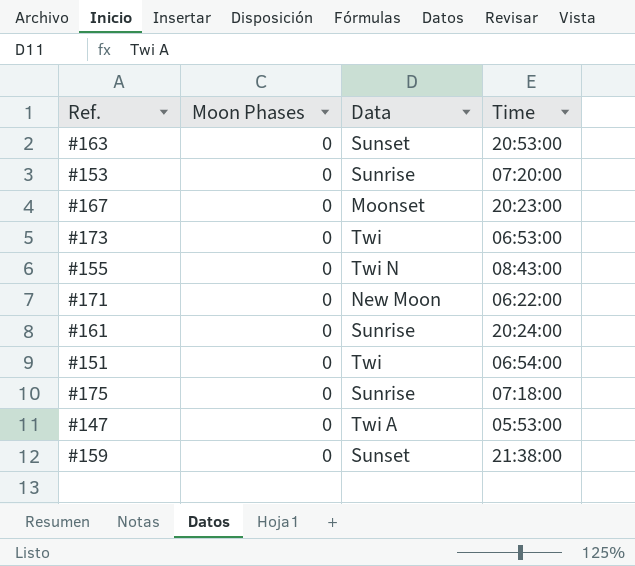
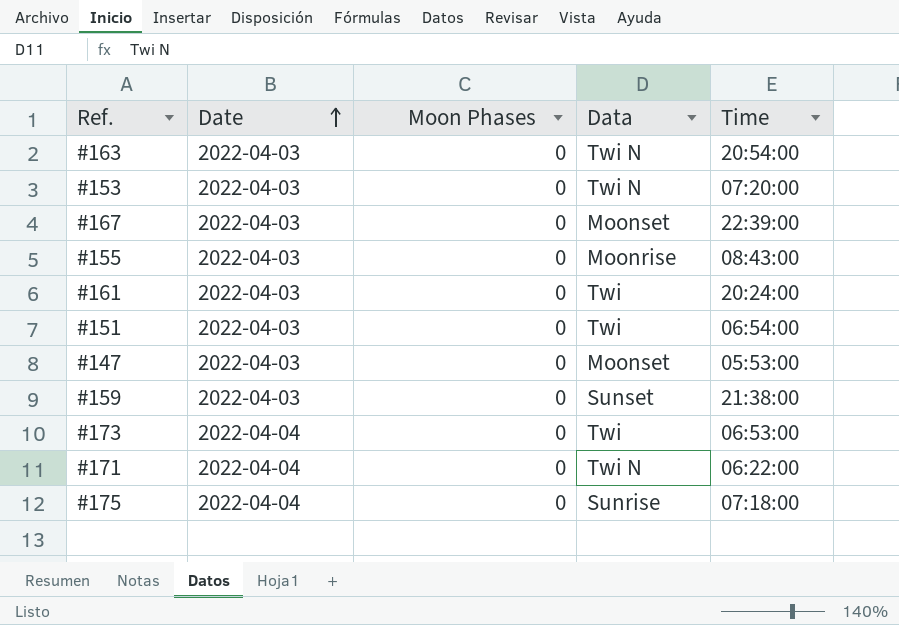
row order: none -> Date ascending
column Date | position: none -> 2
#163 | Data: Sunset -> Twi N
#163 | Time: 20:53:00 -> 20:54:00
#153 | Data: Sunrise -> Twi N
#167 | Time: 20:23:00 -> 22:39:00
#155 | Data: Twi N -> Moonrise
#161 | Data: Sunrise -> Twi
#147 | Data: Twi A -> Moonset
#171 | Data: New Moon -> Twi N

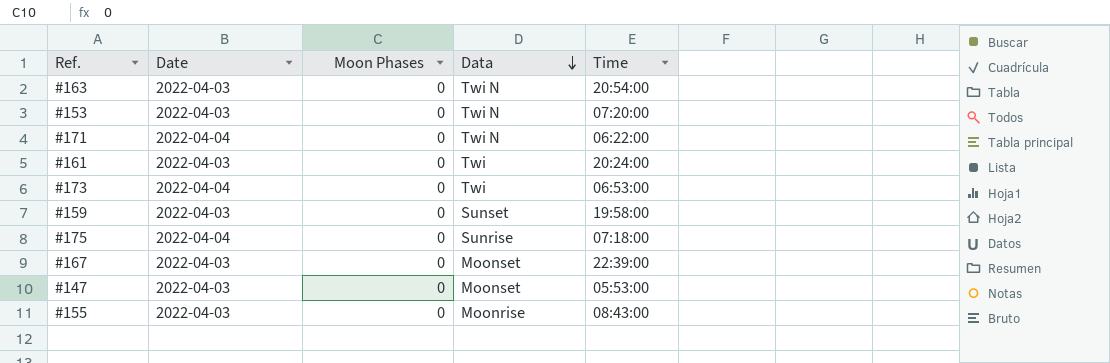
row order: Date ascending -> Data descending
row #151: 2022-04-03 | 0 | Twi | 06:54:00 -> none
#159 | Time: 21:38:00 -> 19:58:00

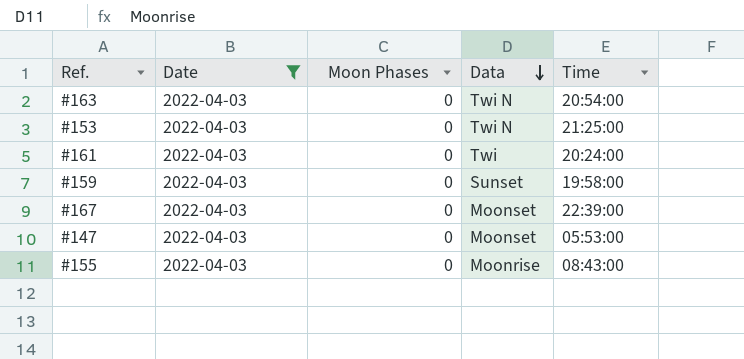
filter: none -> Date = 2022-04-03
#153 | Time: 07:20:00 -> 21:25:00

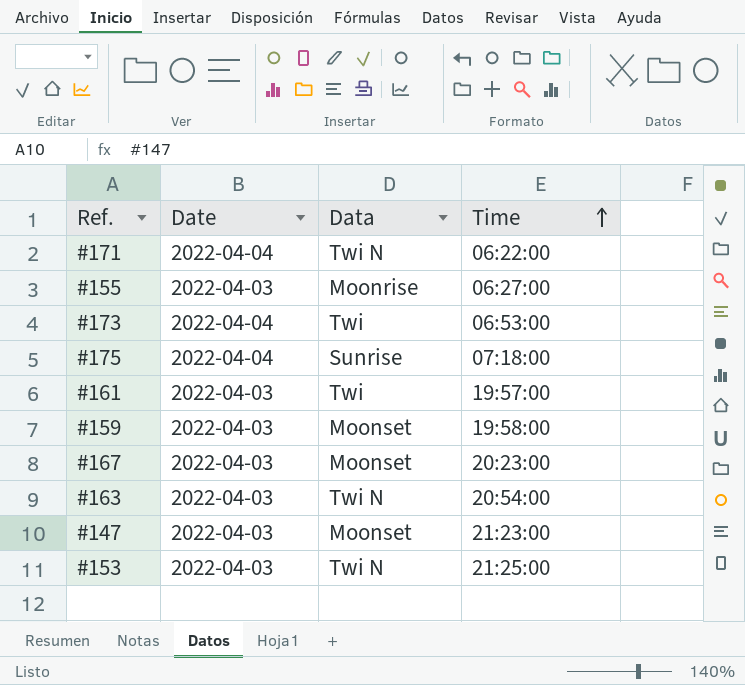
filter: Date = 2022-04-03 -> none
row order: Data descending -> Time ascending
column Moon Phases | position: 3 -> none
#155 | Time: 08:43:00 -> 06:27:00
#161 | Time: 20:24:00 -> 19:57:00
#159 | Data: Sunset -> Moonset
#167 | Time: 22:39:00 -> 20:23:00
#147 | Time: 05:53:00 -> 21:23:00

